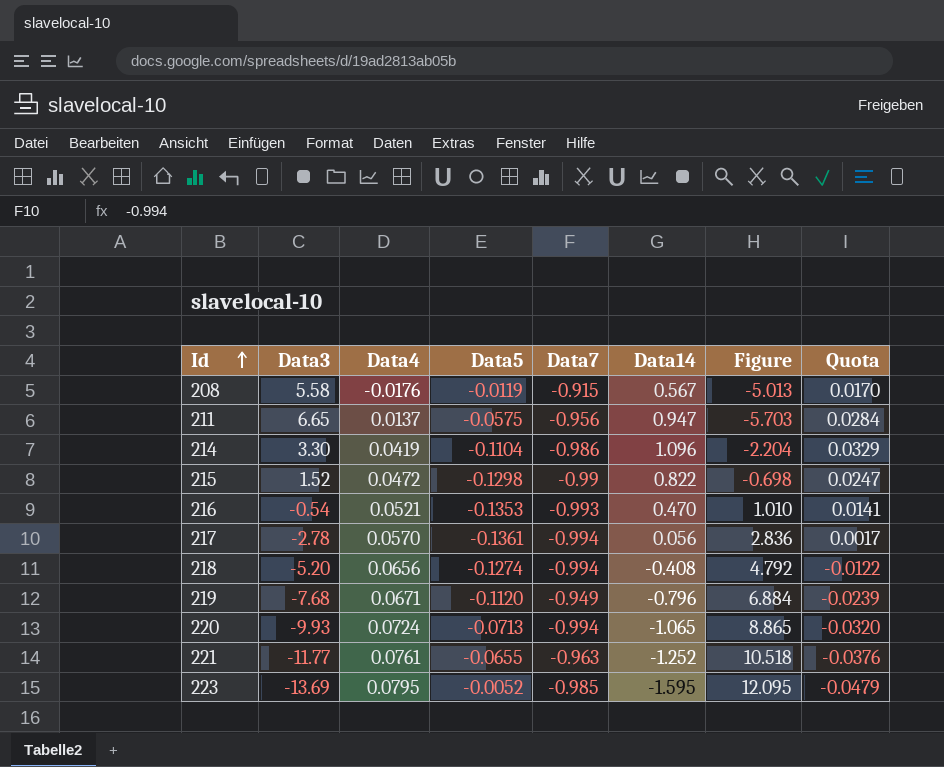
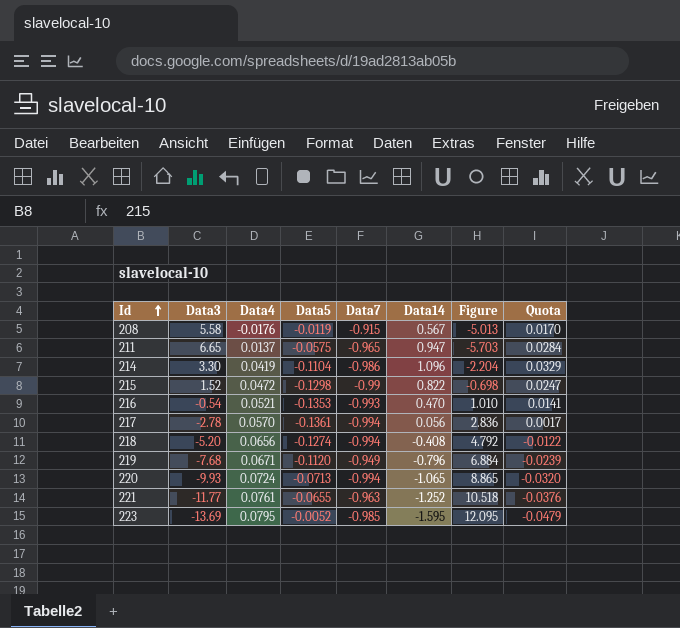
211 | Data7: -0.956 -> -0.965

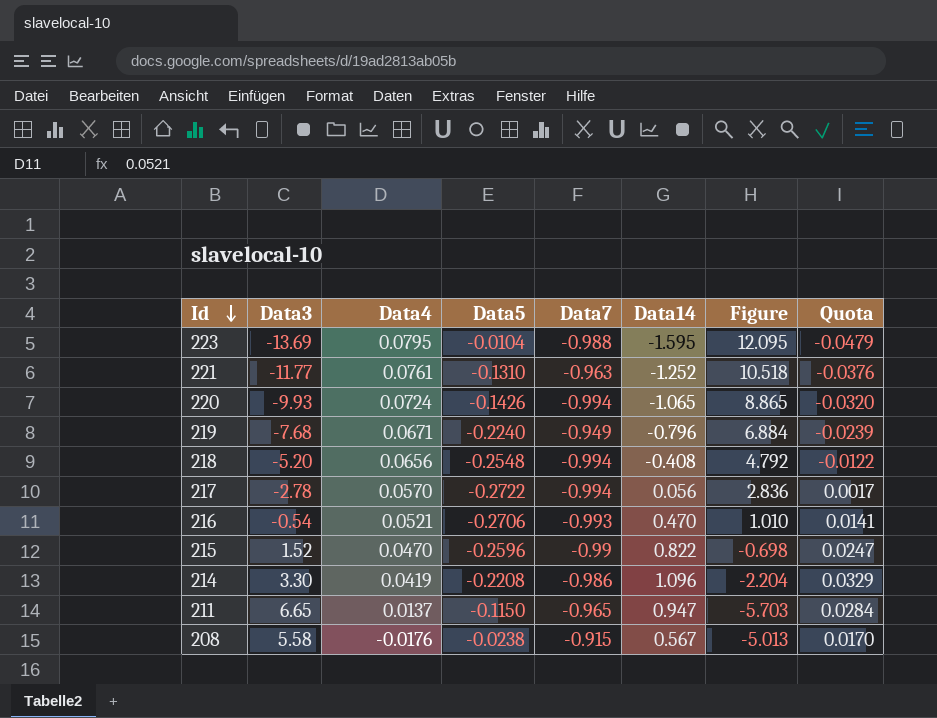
row order: Id ascending -> Id descending
223 | Data5: -0.0052 -> -0.0104
223 | Data7: -0.985 -> -0.988
221 | Data5: -0.0655 -> -0.1310
220 | Data5: -0.0713 -> -0.1426
219 | Data5: -0.1120 -> -0.2240
218 | Data5: -0.1274 -> -0.2548
217 | Data5: -0.1361 -> -0.2722
216 | Data5: -0.1353 -> -0.2706
215 | Data4: 0.0472 -> 0.0470
215 | Data5: -0.1298 -> -0.2596
214 | Data5: -0.1104 -> -0.2208
211 | Data5: -0.0575 -> -0.1150
208 | Data5: -0.0119 -> -0.0238

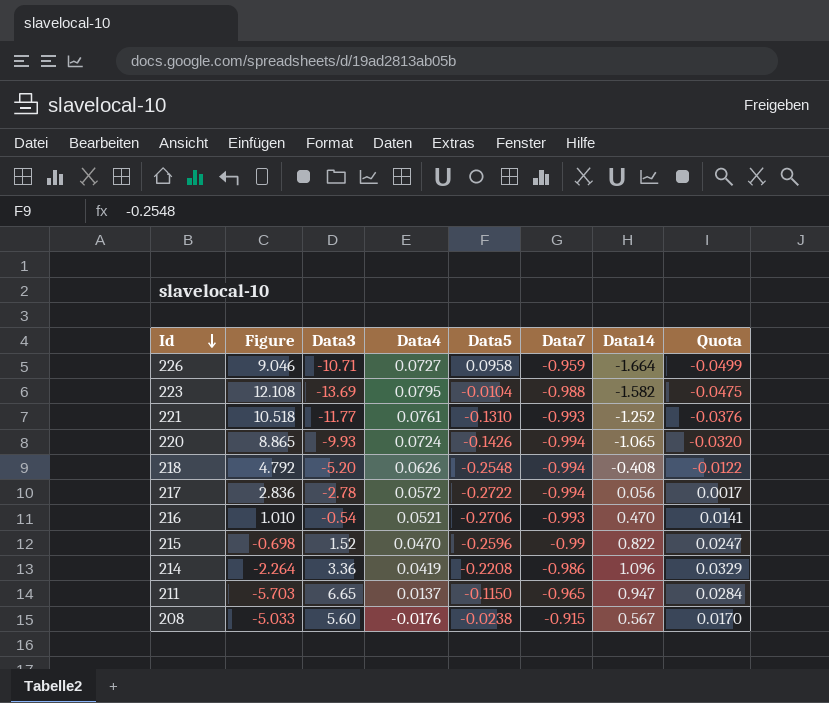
column Figure | position: 7 -> 2
row 219: -7.68 | 0.0671 | -0.2240 | -0.949 | -0.796 | 6.884 | -0.0239 -> none
row 226: none -> 9.046 | -10.71 | 0.0727 | 0.0958 | -0.959 | -1.664 | -0.0499
223 | Figure: 12.095 -> 12.108
223 | Data14: -1.595 -> -1.582
223 | Quota: -0.0479 -> -0.0475
221 | Data7: -0.963 -> -0.993
218 | Data4: 0.0656 -> 0.0626
217 | Data4: 0.0570 -> 0.0572
214 | Figure: -2.204 -> -2.264
214 | Data3: 3.30 -> 3.36
208 | Figure: -5.013 -> -5.033
208 | Data3: 5.58 -> 5.60

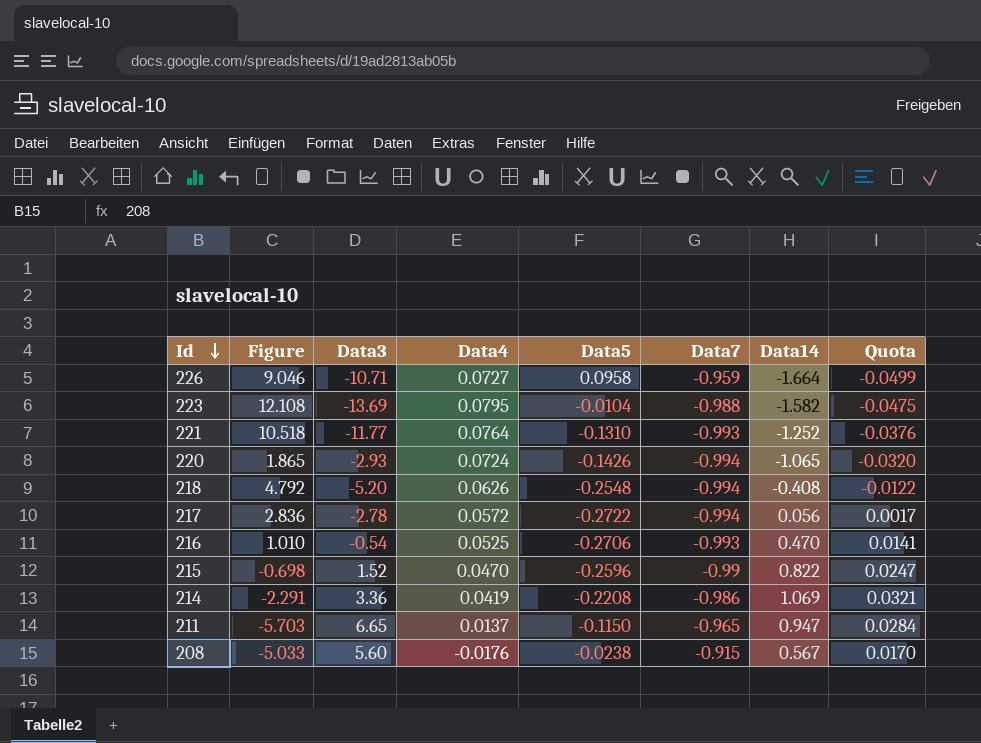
221 | Data4: 0.0761 -> 0.0764
220 | Figure: 8.865 -> 1.865
220 | Data3: -9.93 -> -2.93
216 | Data4: 0.0521 -> 0.0525
214 | Figure: -2.264 -> -2.291
214 | Data14: 1.096 -> 1.069
214 | Quota: 0.0329 -> 0.0321

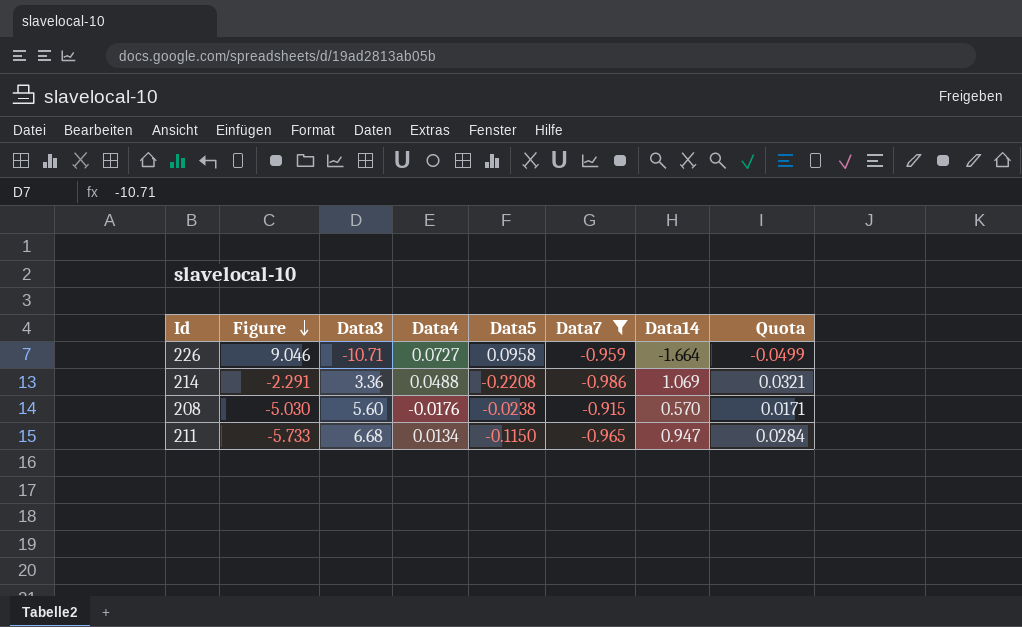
filter: none -> Data7 >= -0.986
row order: Id descending -> Figure descending
214 | Data4: 0.0419 -> 0.0488
208 | Figure: -5.033 -> -5.030
208 | Data14: 0.567 -> 0.570
208 | Quota: 0.0170 -> 0.0171
211 | Figure: -5.703 -> -5.733
211 | Data3: 6.65 -> 6.68
211 | Data4: 0.0137 -> 0.0134

